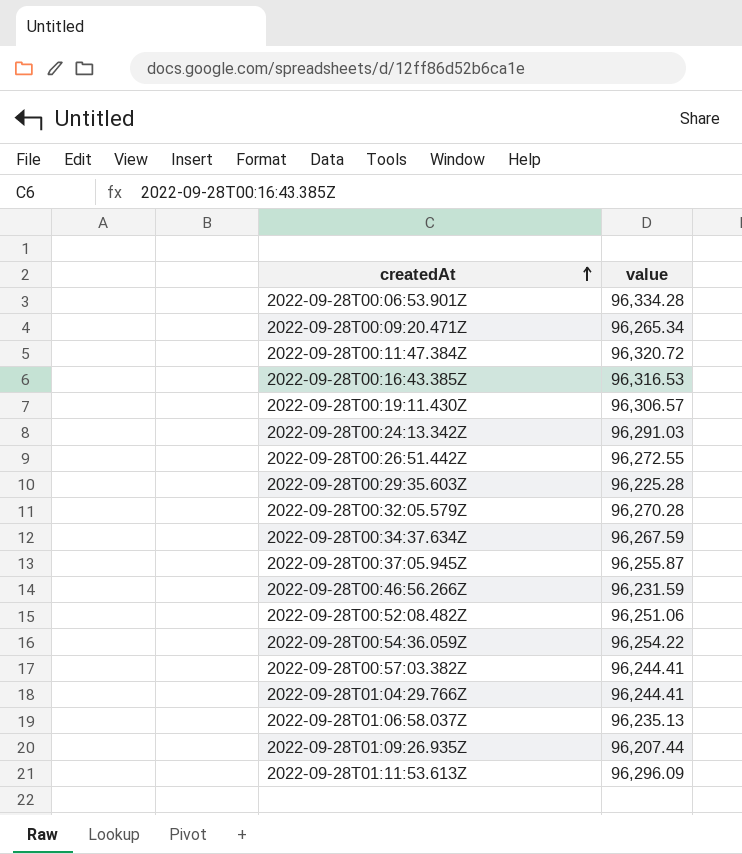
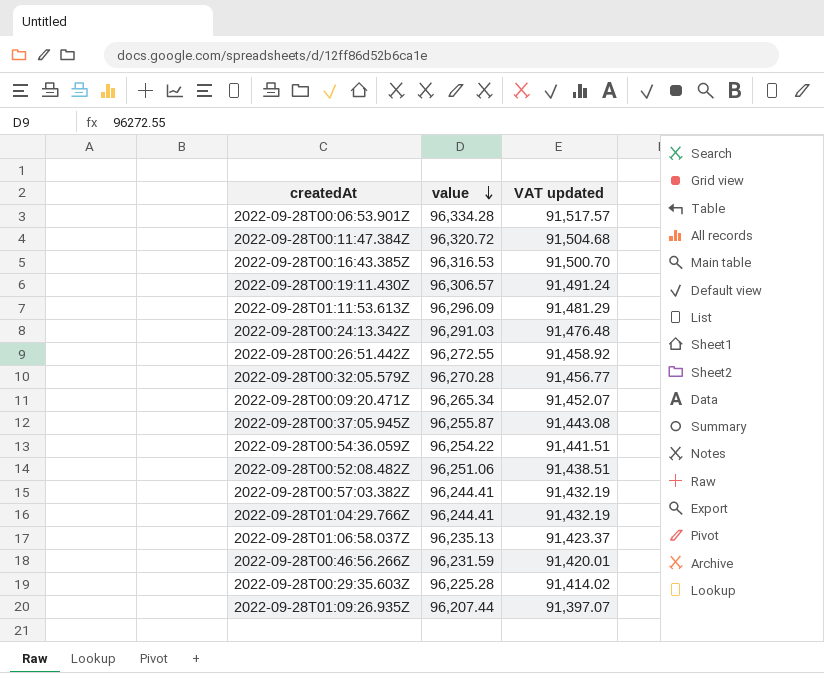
row order: createdAt ascending -> value descending
column VAT updated | formula: none -> [value] * 0.95
row 2022-09-28T00:34:37.634Z: 96,267.59 -> none

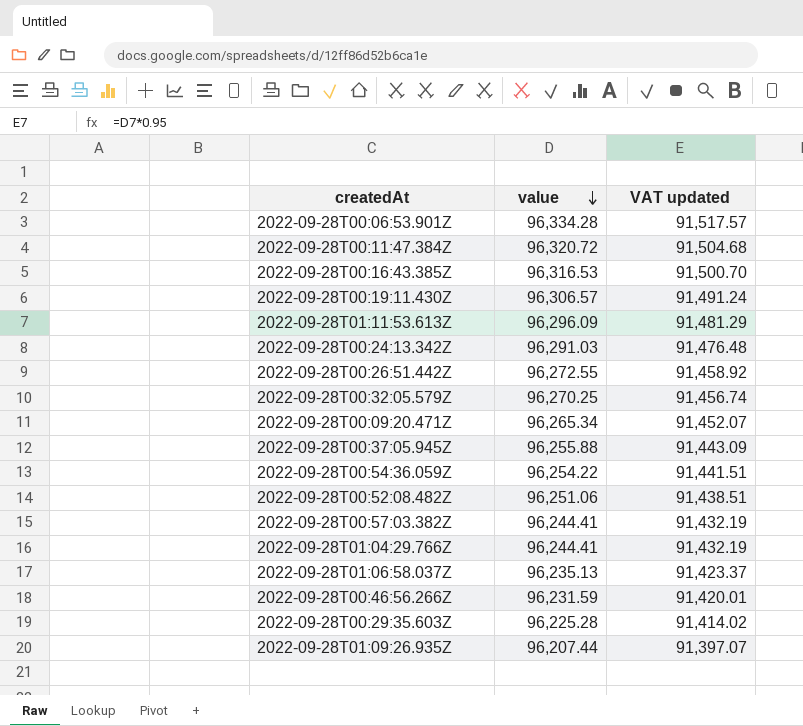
2022-09-28T00:32:05.579Z | value: 96,270.28 -> 96,270.25
2022-09-28T00:32:05.579Z | VAT updated: 91,456.77 -> 91,456.74
2022-09-28T00:37:05.945Z | value: 96,255.87 -> 96,255.88
2022-09-28T00:37:05.945Z | VAT updated: 91,443.08 -> 91,443.09

